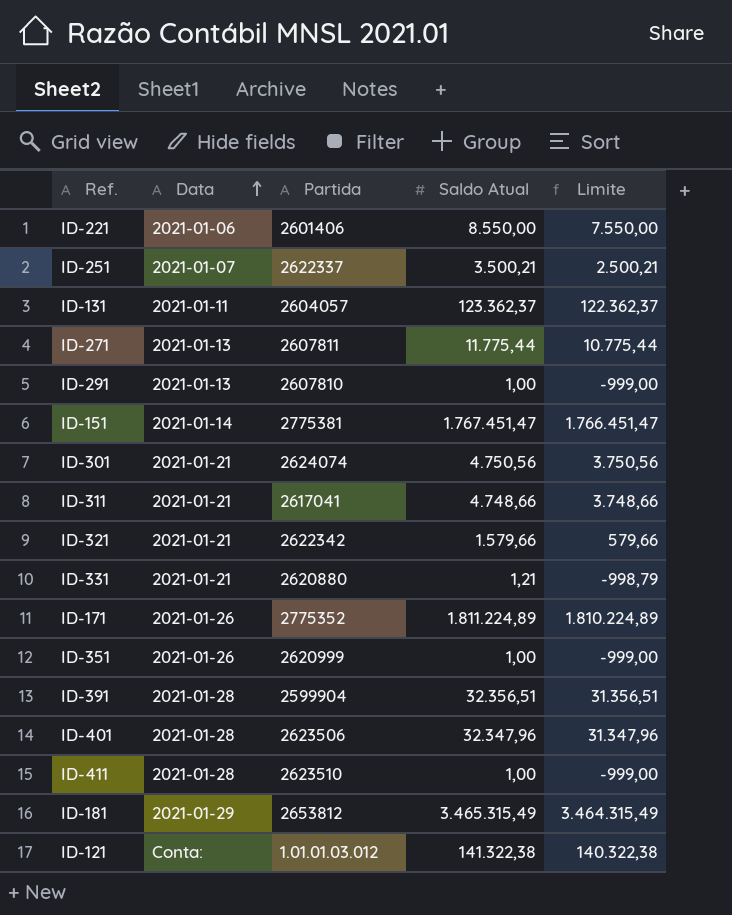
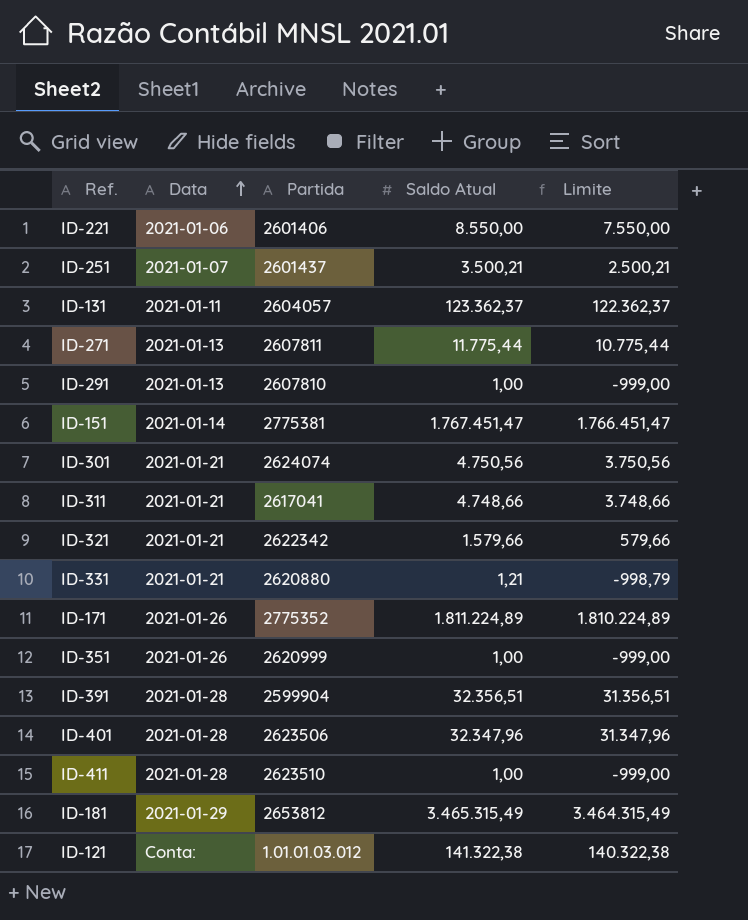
ID-251 | Partida: 2622337 -> 2601437

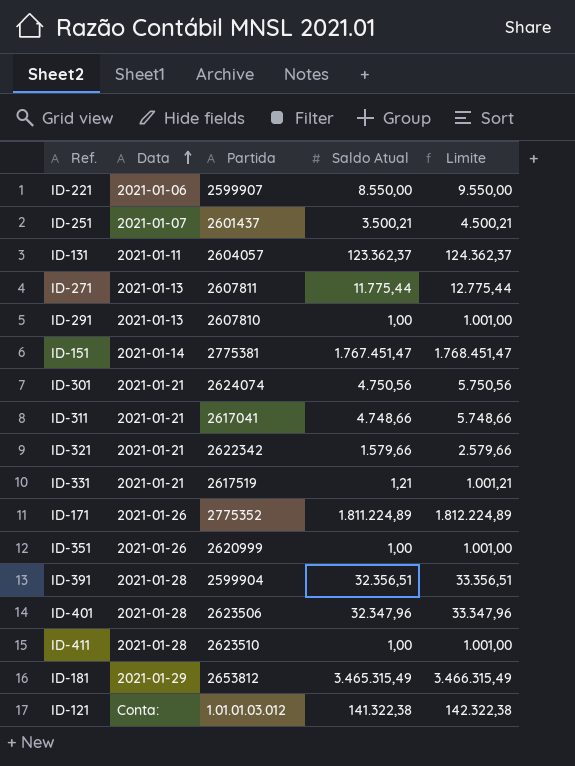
column Limite | formula: [Saldo Atual] - 1000 -> [Saldo Atual] + 1000
ID-221 | Partida: 2601406 -> 2599907
ID-331 | Partida: 2620880 -> 2617519

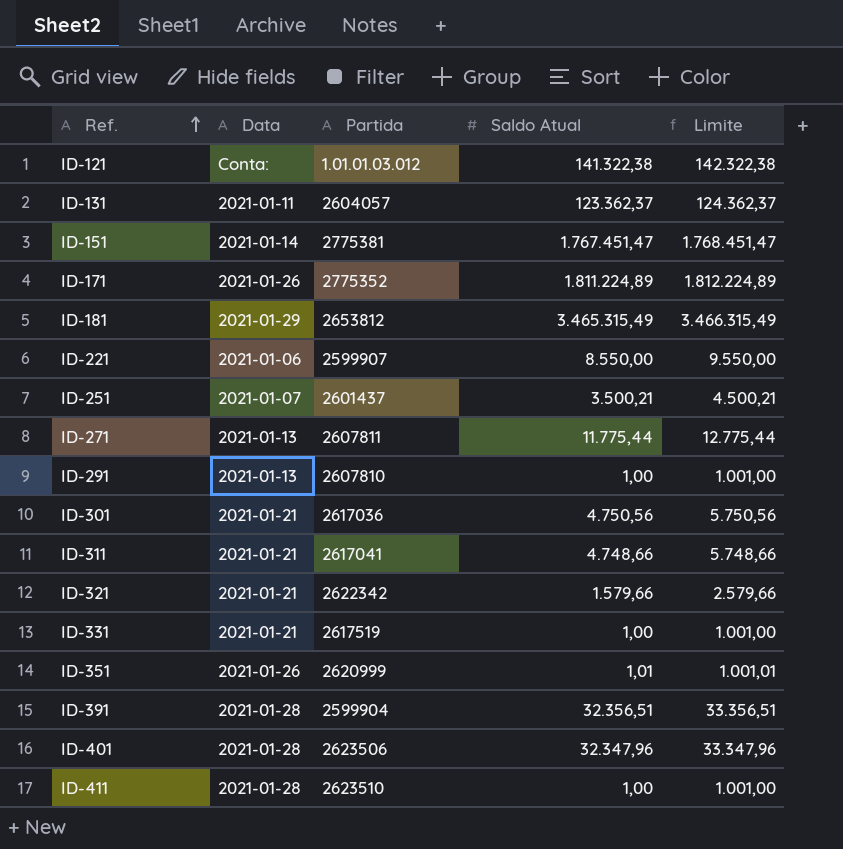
row order: Data ascending -> Ref. ascending
ID-301 | Partida: 2624074 -> 2617036
ID-331 | Saldo Atual: 1,21 -> 1,00
ID-331 | Limite: 1.001,21 -> 1.001,00
ID-351 | Saldo Atual: 1,00 -> 1,01
ID-351 | Limite: 1.001,00 -> 1.001,01

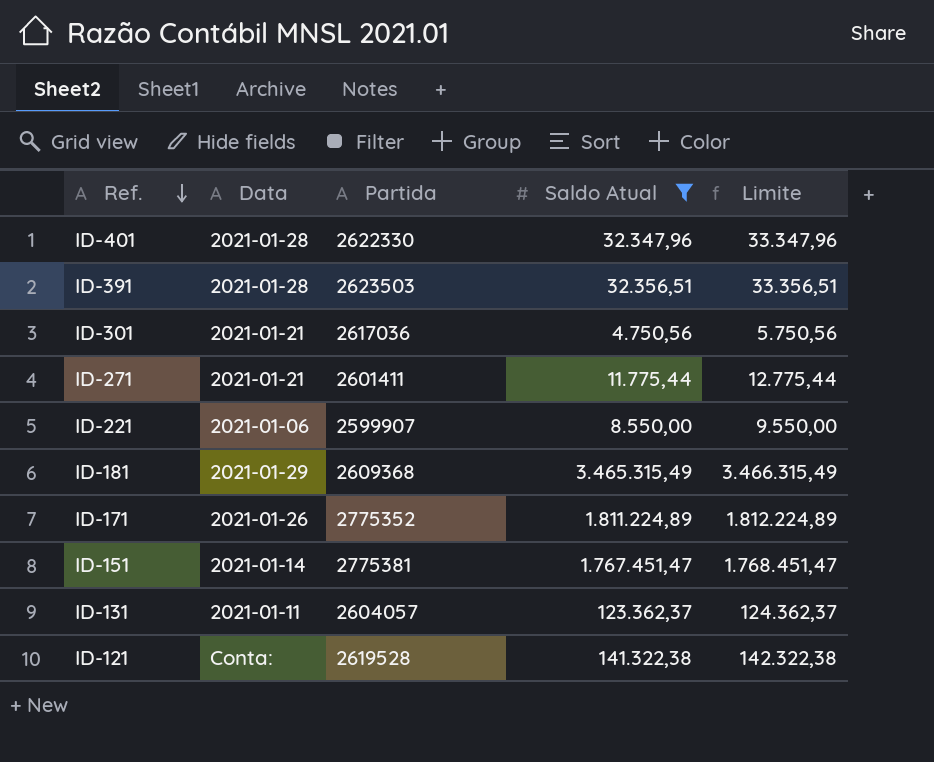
filter: none -> Saldo Atual >= 4.750,56
row order: Ref. ascending -> Ref. descending
ID-401 | Partida: 2623506 -> 2622330
ID-391 | Partida: 2599904 -> 2623503
ID-271 | Data: 2021-01-13 -> 2021-01-21
ID-271 | Partida: 2607811 -> 2601411
ID-181 | Partida: 2653812 -> 2609368
ID-121 | Partida: 1.01.01.03.012 -> 2619528

